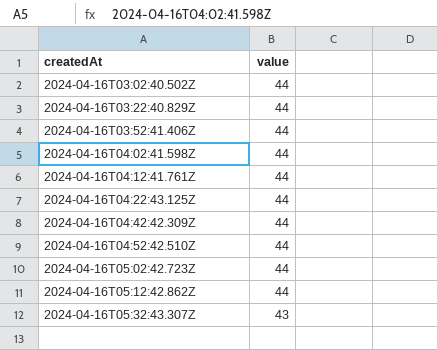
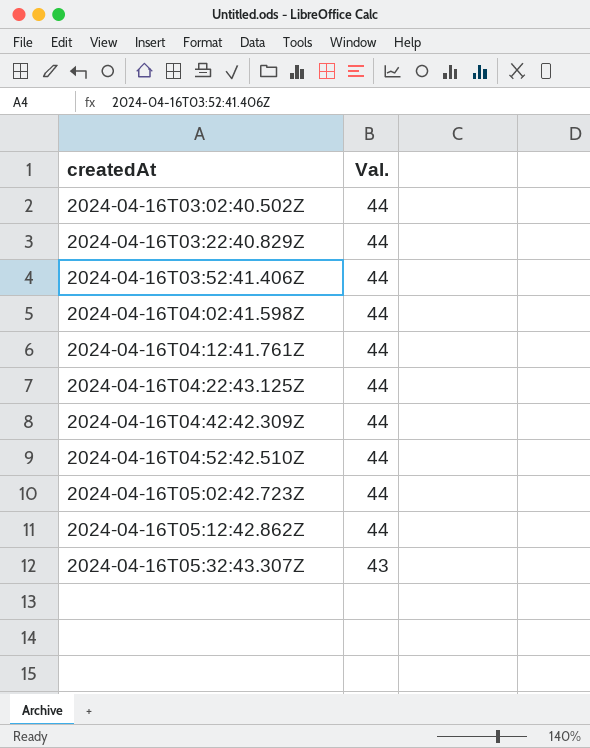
column name: value -> Val.

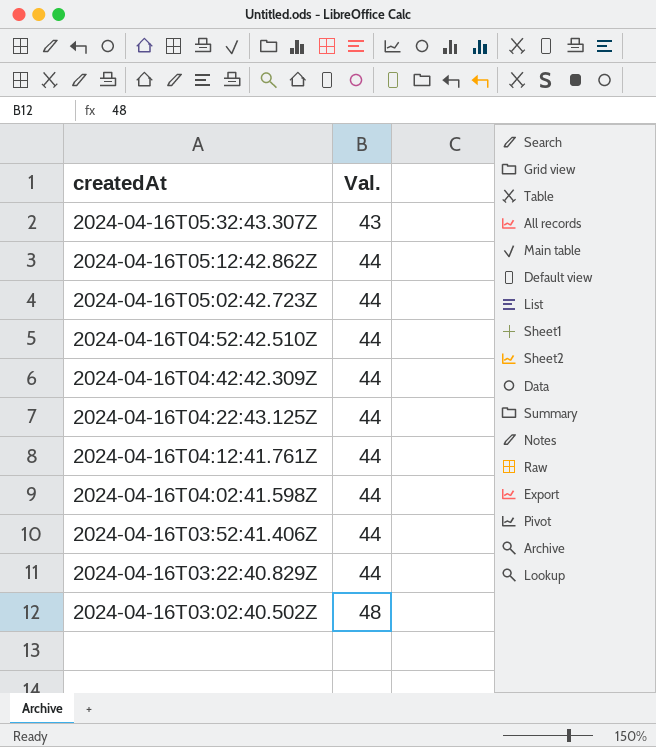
row order: createdAt ascending -> createdAt descending
2024-04-16T03:02:40.502Z | Val.: 44 -> 48

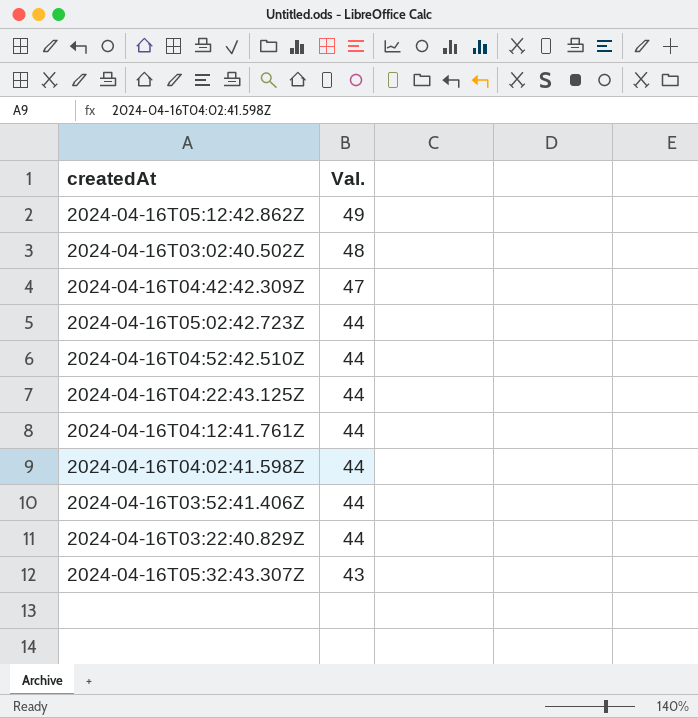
row order: createdAt descending -> Val. descending
2024-04-16T05:12:42.862Z | Val.: 44 -> 49
2024-04-16T04:42:42.309Z | Val.: 44 -> 47

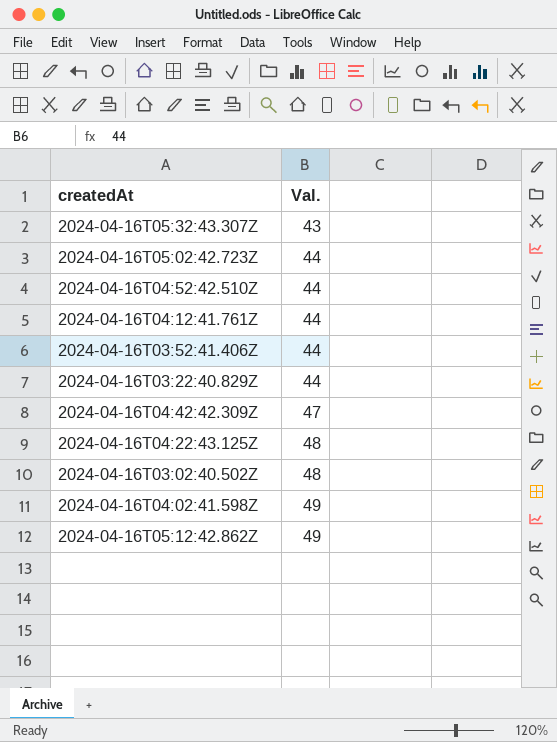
row order: Val. descending -> Val. ascending
2024-04-16T04:22:43.125Z | Val.: 44 -> 48
2024-04-16T04:02:41.598Z | Val.: 44 -> 49

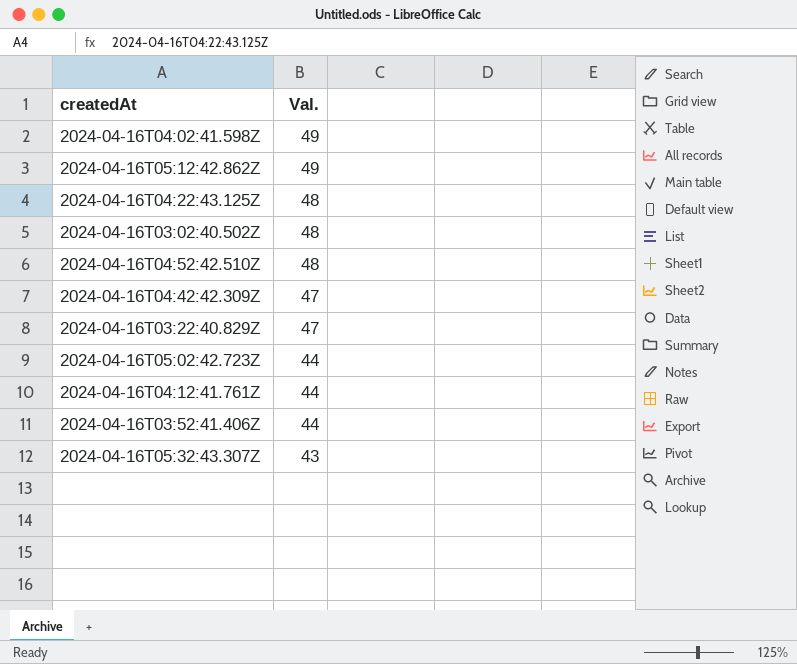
row order: Val. ascending -> Val. descending
2024-04-16T04:52:42.510Z | Val.: 44 -> 48
2024-04-16T03:22:40.829Z | Val.: 44 -> 47

